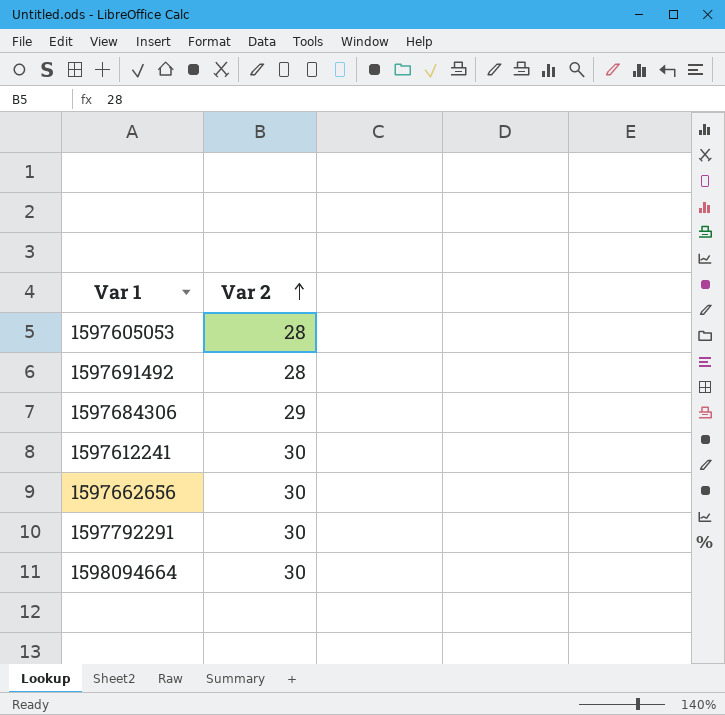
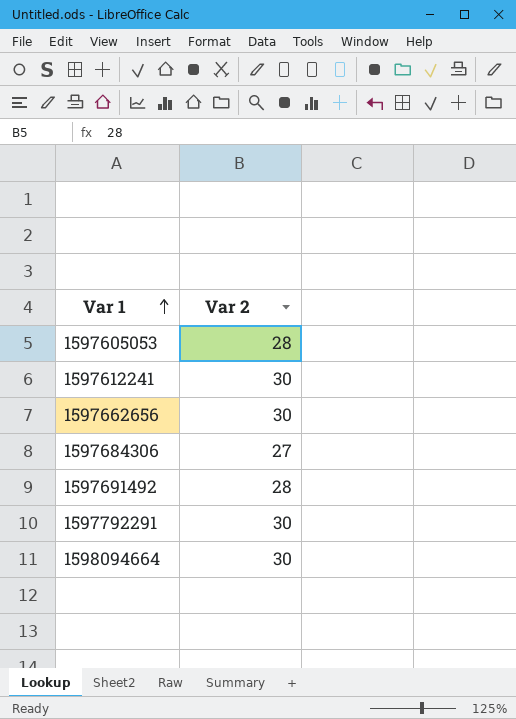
row order: Var 2 ascending -> Var 1 ascending
1597684306 | Var 2: 29 -> 27

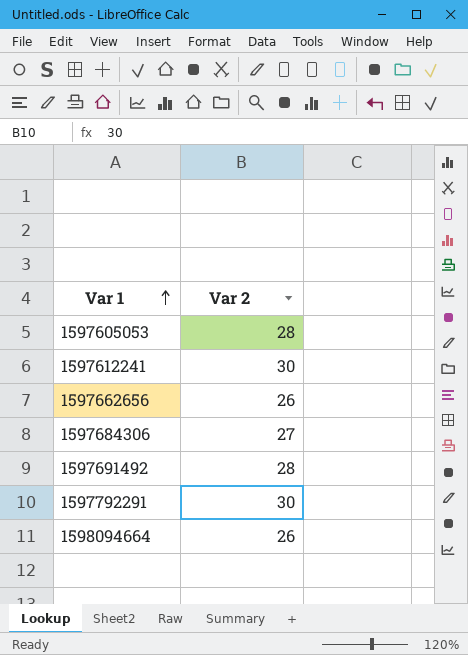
1597662656 | Var 2: 30 -> 26
1598094664 | Var 2: 30 -> 26

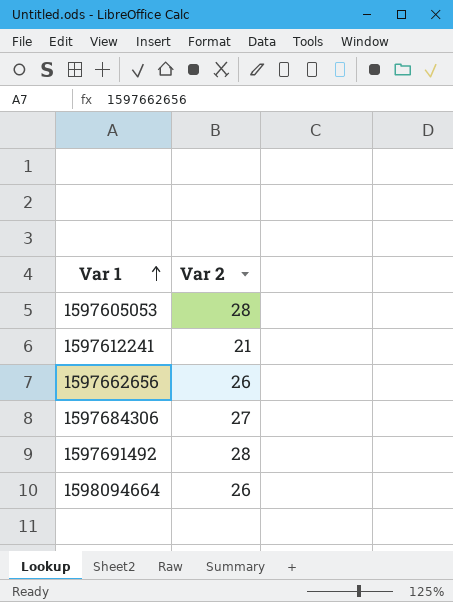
row 1597792291: 30 -> none
1597612241 | Var 2: 30 -> 21

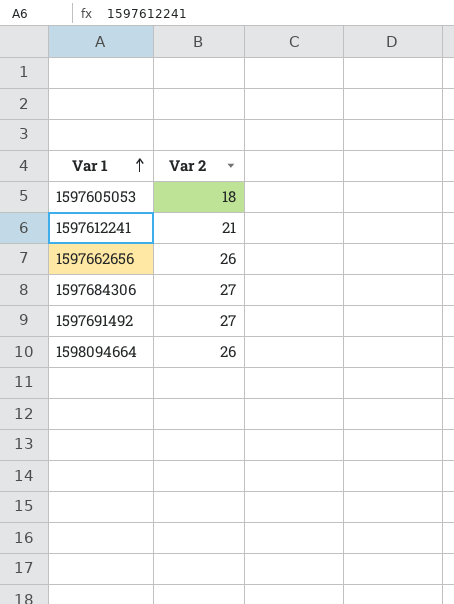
1597605053 | Var 2: 28 -> 18
1597691492 | Var 2: 28 -> 27

